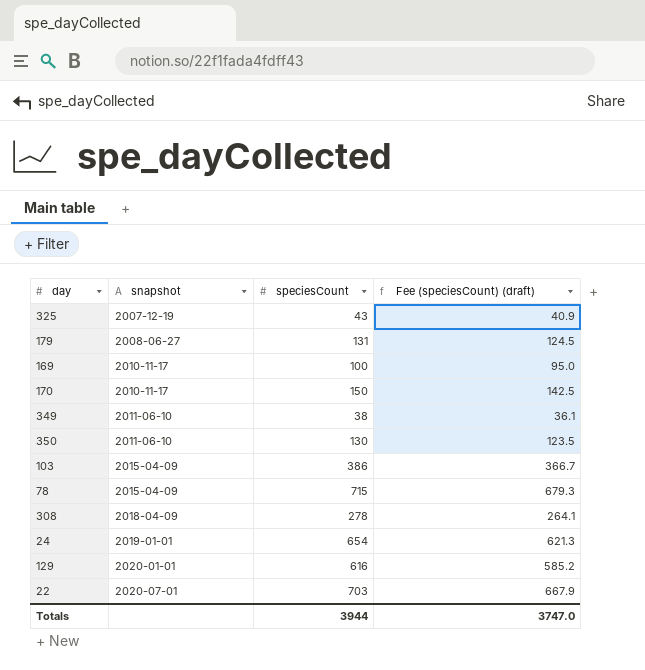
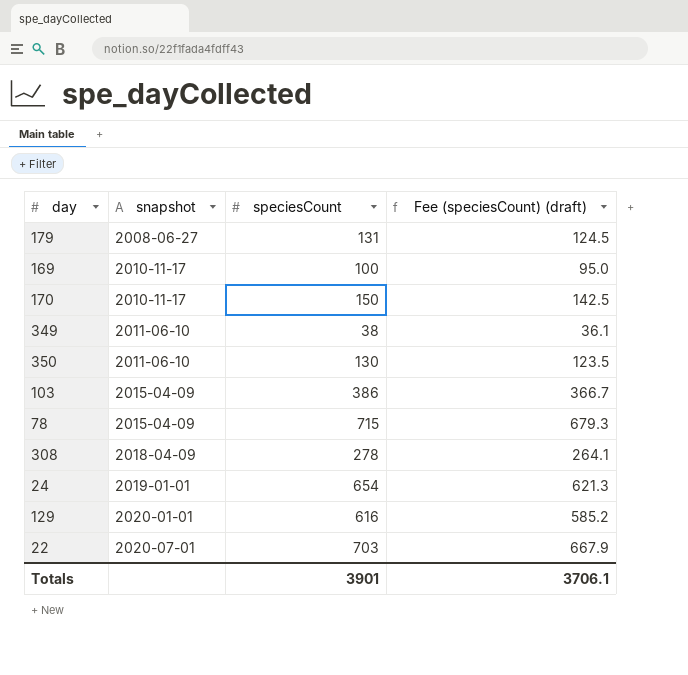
row 325: 2007-12-19 | 43 | 40.9 -> none
Totals | speciesCount: 3944 -> 3901
Totals | Fee (speciesCount) (draft): 3747.0 -> 3706.1

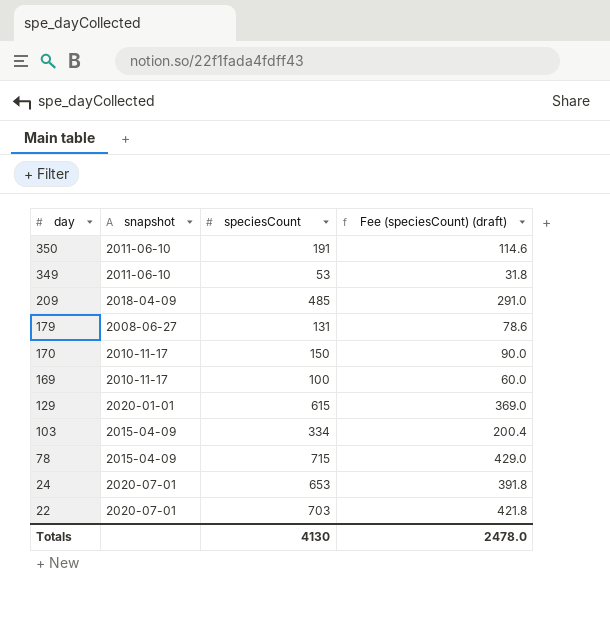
row order: snapshot ascending -> day descending
column Fee (speciesCount) (draft) | formula: [speciesCount] * 0.95 -> [speciesCount] * 0.6
row 308: 2018-04-09 | 278 | 264.1 -> none
350 | speciesCount: 130 -> 191
349 | speciesCount: 38 -> 53
row 209: none -> 2018-04-09 | 485 | 291.0
129 | speciesCount: 616 -> 615
103 | speciesCount: 386 -> 334
24 | snapshot: 2019-01-01 -> 2020-07-01
24 | speciesCount: 654 -> 653
Totals | speciesCount: 3901 -> 4130
Totals | Fee (speciesCount) (draft): 3706.1 -> 2478.0

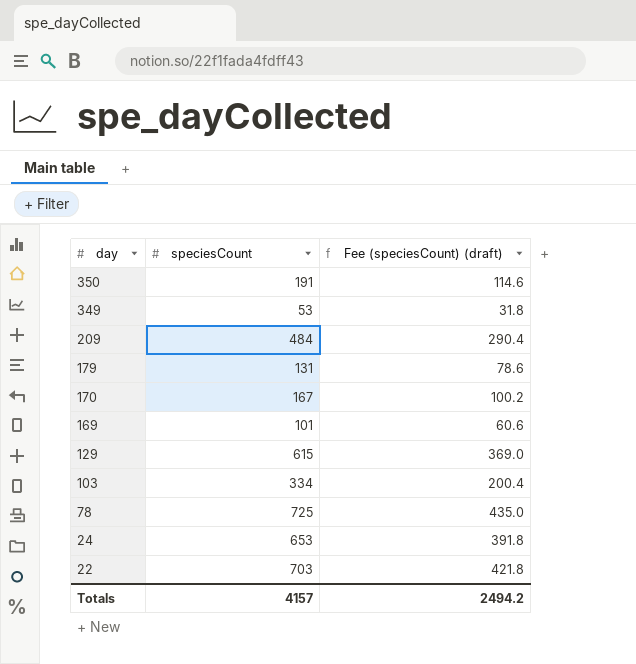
column snapshot | position: 2 -> none
209 | speciesCount: 485 -> 484
209 | Fee (speciesCount) (draft): 291.0 -> 290.4
170 | speciesCount: 150 -> 167
170 | Fee (speciesCount) (draft): 90.0 -> 100.2
169 | speciesCount: 100 -> 101
169 | Fee (speciesCount) (draft): 60.0 -> 60.6
78 | speciesCount: 715 -> 725
78 | Fee (speciesCount) (draft): 429.0 -> 435.0
Totals | speciesCount: 4130 -> 4157
Totals | Fee (speciesCount) (draft): 2478.0 -> 2494.2

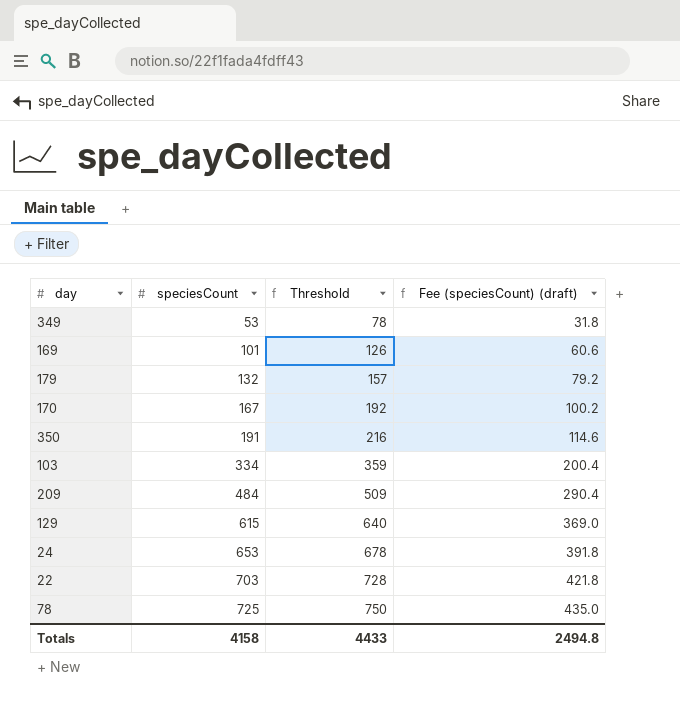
row order: day descending -> speciesCount ascending
column Threshold | formula: none -> [speciesCount] + 25
179 | speciesCount: 131 -> 132
179 | Fee (speciesCount) (draft): 78.6 -> 79.2
Totals | speciesCount: 4157 -> 4158
Totals | Fee (speciesCount) (draft): 2494.2 -> 2494.8

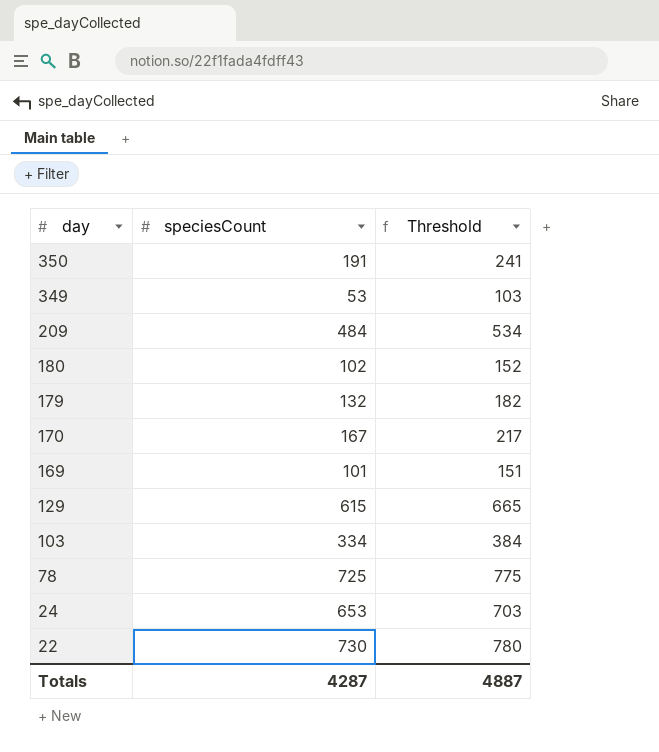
row order: speciesCount ascending -> day descending
column Fee (speciesCount) (draft) | formula: [speciesCount] * 0.6 -> none
column Threshold | formula: [speciesCount] + 25 -> [speciesCount] + 50
row 180: none -> 102 | 152
22 | speciesCount: 703 -> 730
Totals | speciesCount: 4158 -> 4287
Totals | Threshold: 4433 -> 4887

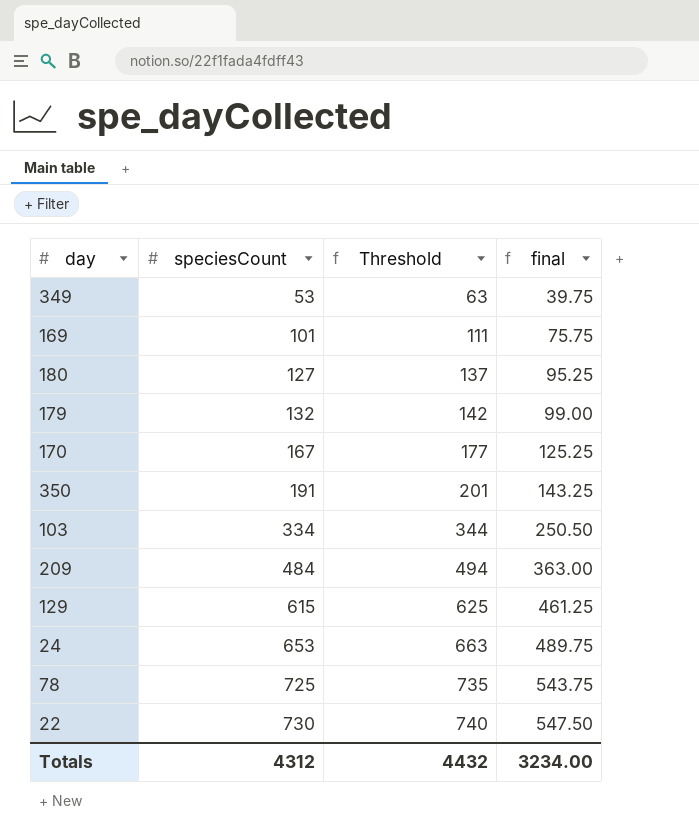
row order: day descending -> speciesCount ascending
column Threshold | formula: [speciesCount] + 50 -> [speciesCount] + 10
column final | formula: none -> [speciesCount] * 0.75
180 | speciesCount: 102 -> 127
Totals | speciesCount: 4287 -> 4312
Totals | Threshold: 4887 -> 4432

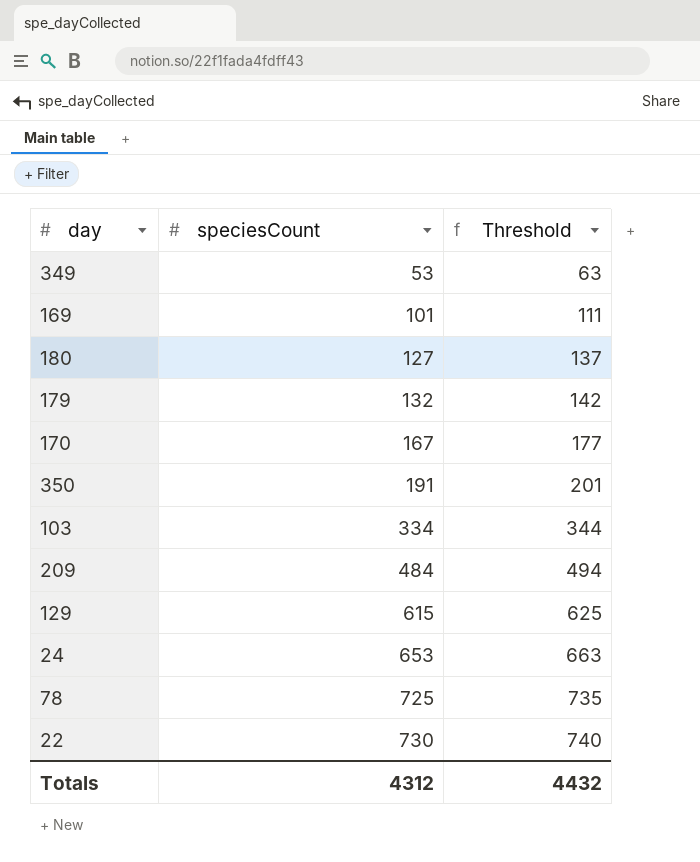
column final | formula: [speciesCount] * 0.75 -> none

